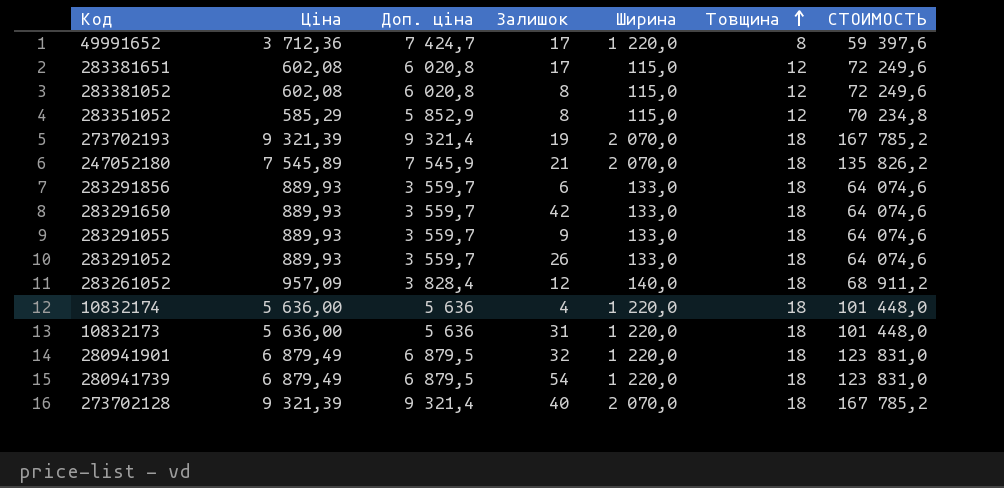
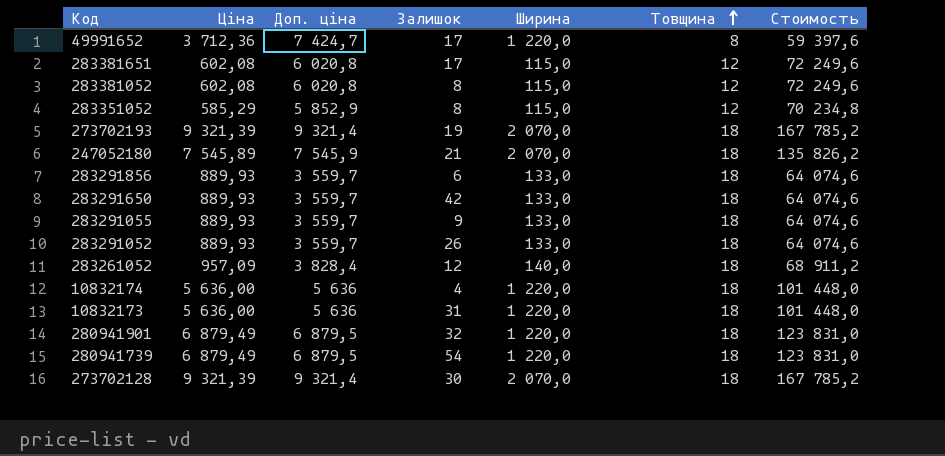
column name: СТОИМОСТЬ -> Стоимость
273702128 | Залишок: 40 -> 30

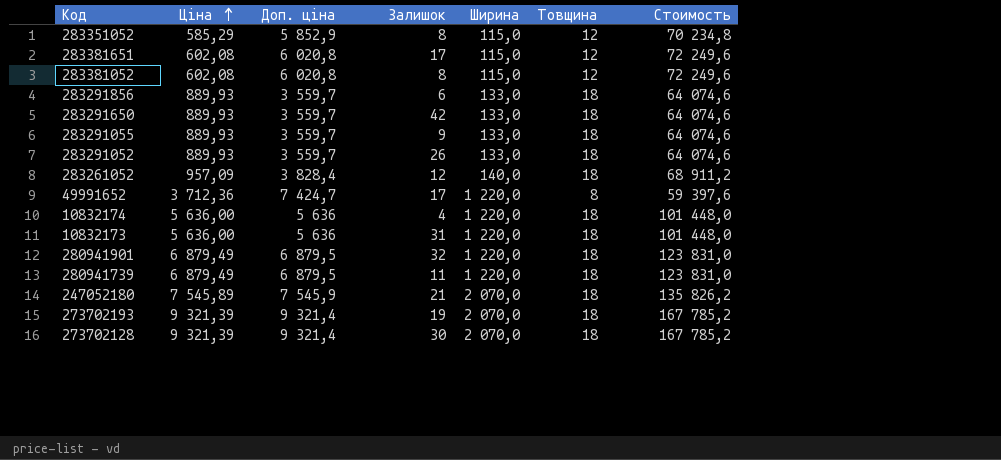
row order: Товщина ascending -> Ціна ascending
280941739 | Залишок: 54 -> 11

